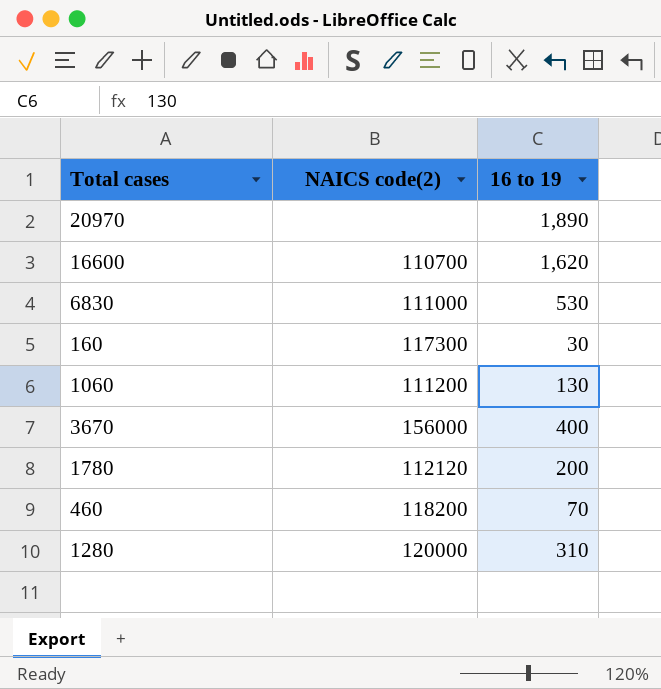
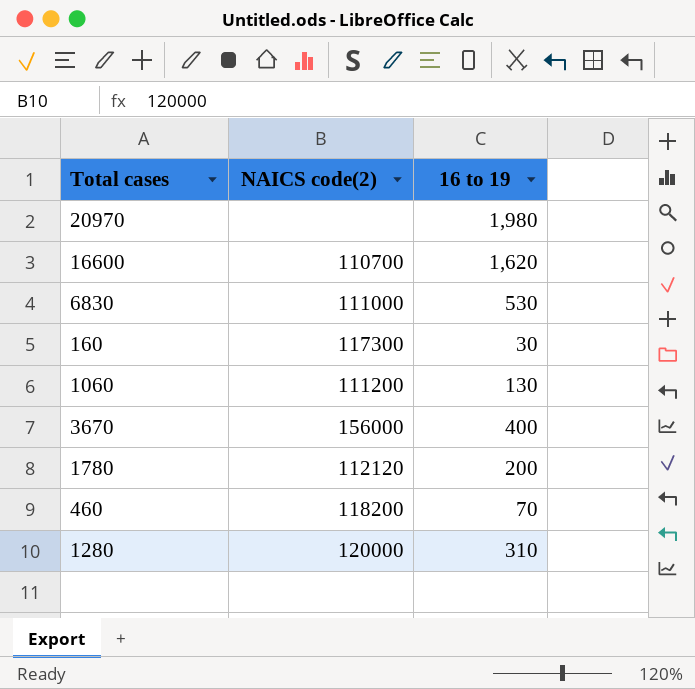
20970 | 16 to 19: 1,890 -> 1,980

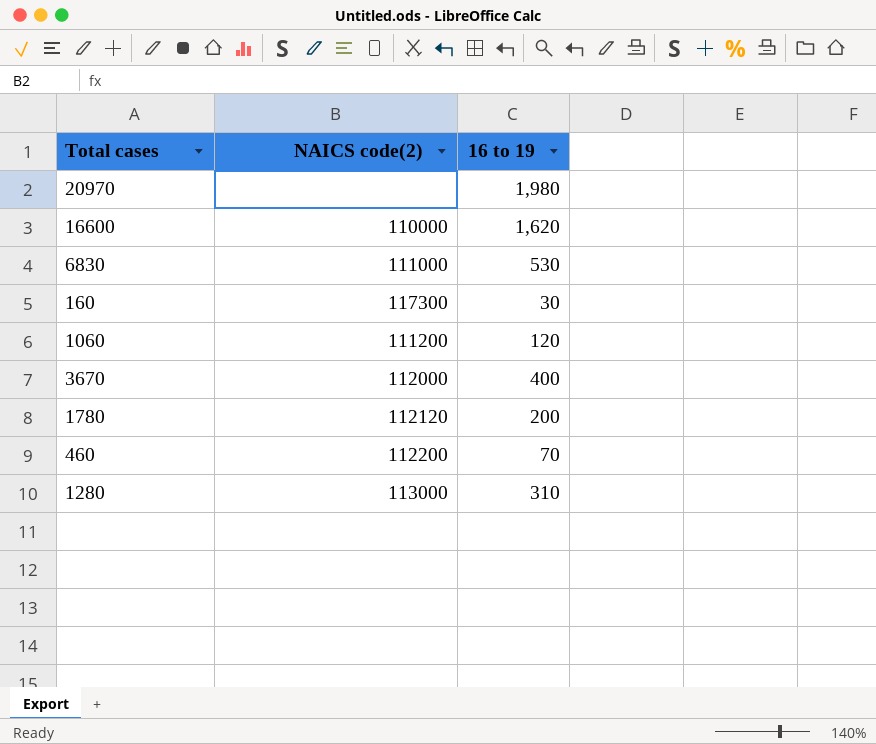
16600 | NAICS code(2): 110700 -> 110000
1060 | 16 to 19: 130 -> 120
3670 | NAICS code(2): 156000 -> 112000
460 | NAICS code(2): 118200 -> 112200
1280 | NAICS code(2): 120000 -> 113000

